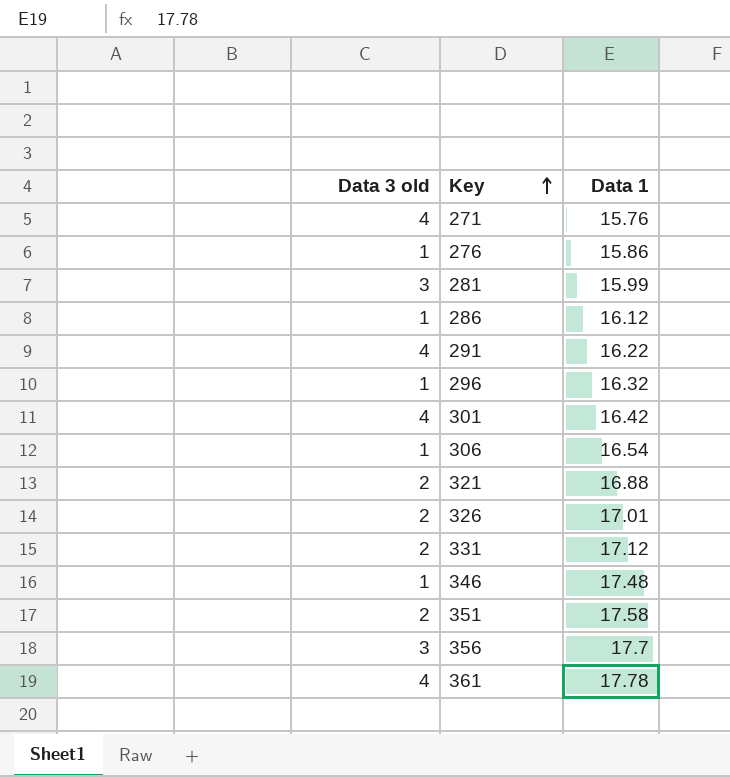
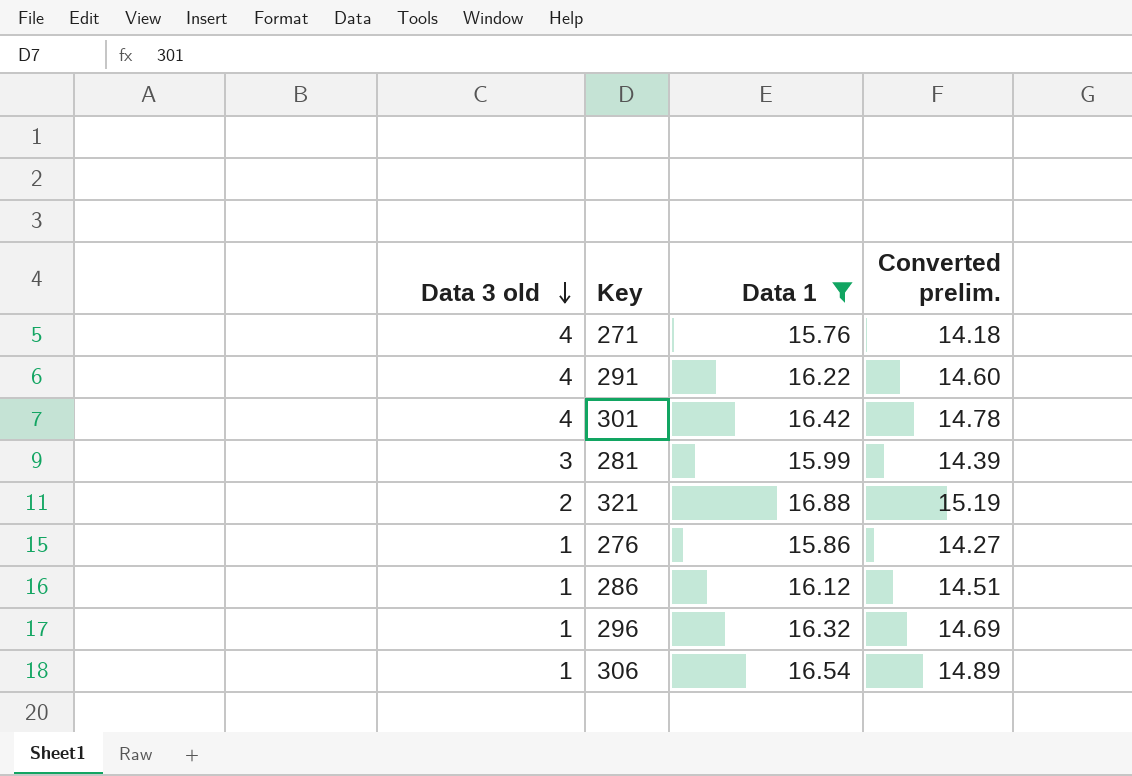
filter: none -> Data 1 <= 16.88
row order: Key ascending -> Data 3 old descending
column Converted prelim. | formula: none -> [Data 1] * 0.9

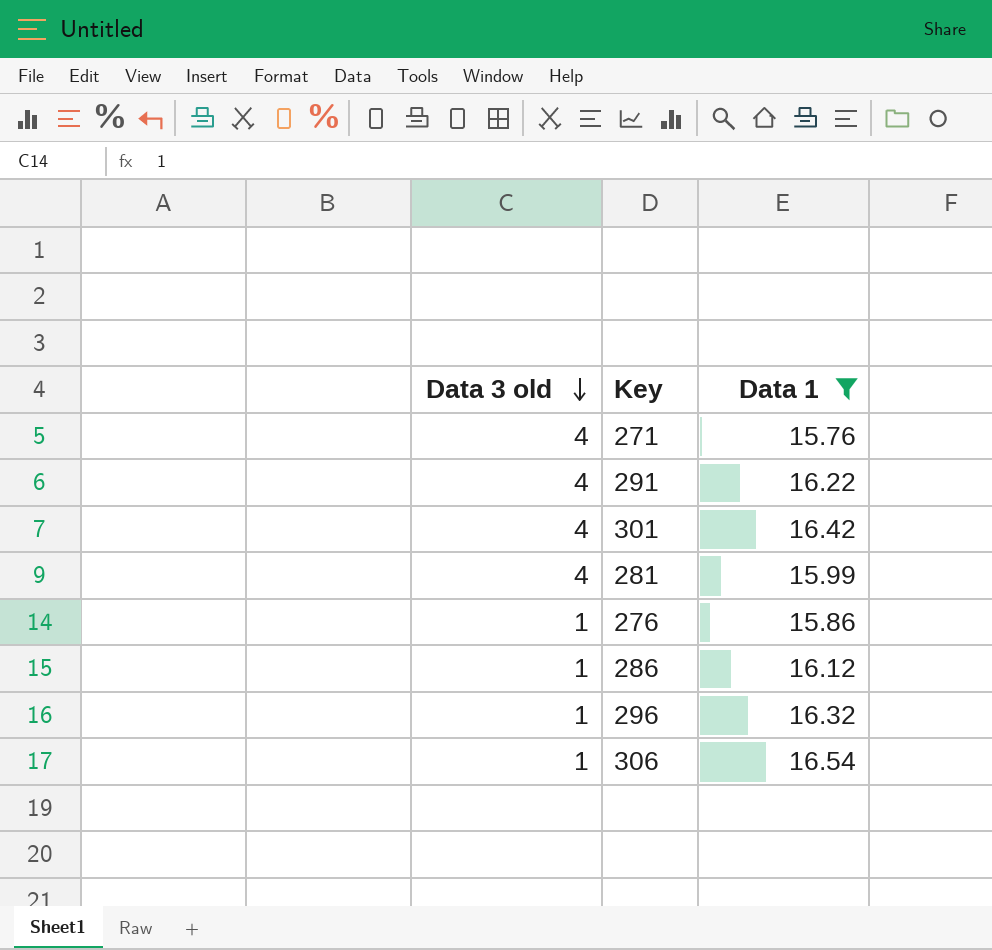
column Converted prelim. | formula: [Data 1] * 0.9 -> none
row 321: 2 | 16.88 | 15.19 -> none
281 | Data 3 old: 3 -> 4

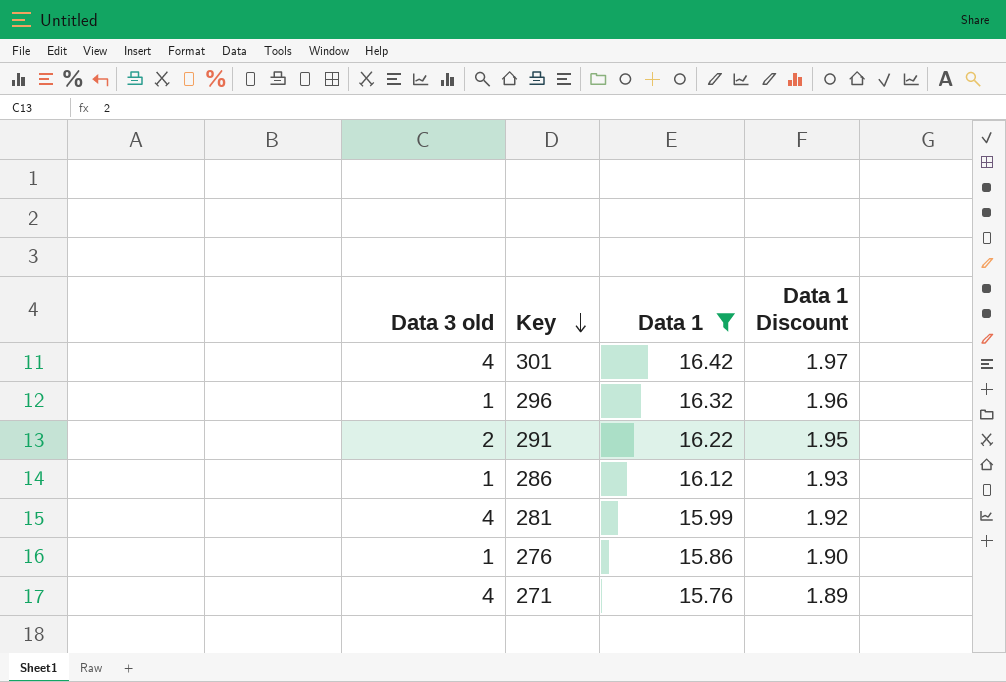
row order: Data 3 old descending -> Key descending
column Data 1 Discount | formula: none -> [Data 1] * 0.12
row 306: 1 | 16.54 -> none
291 | Data 3 old: 4 -> 2

